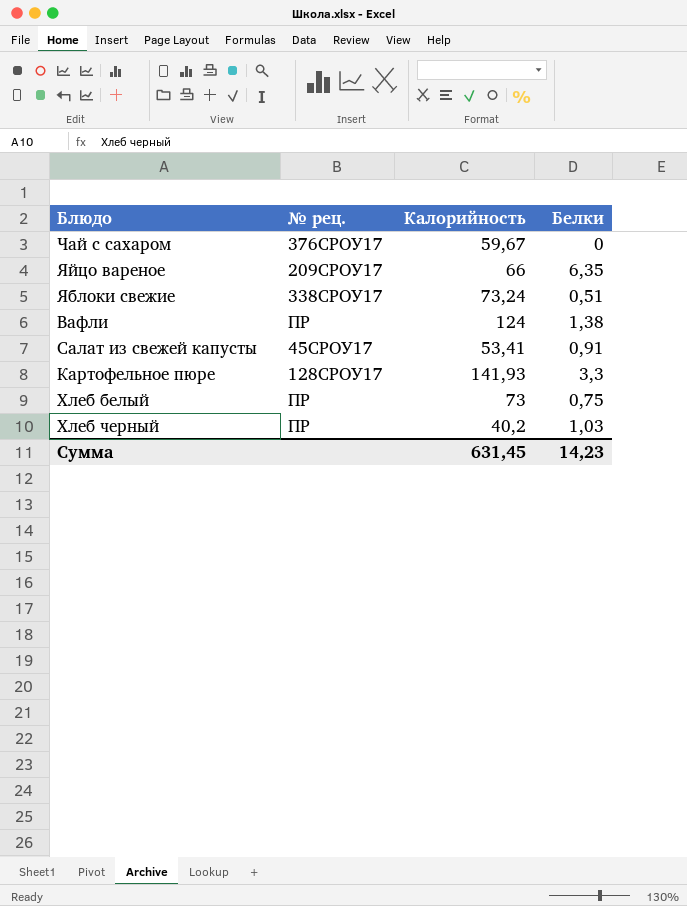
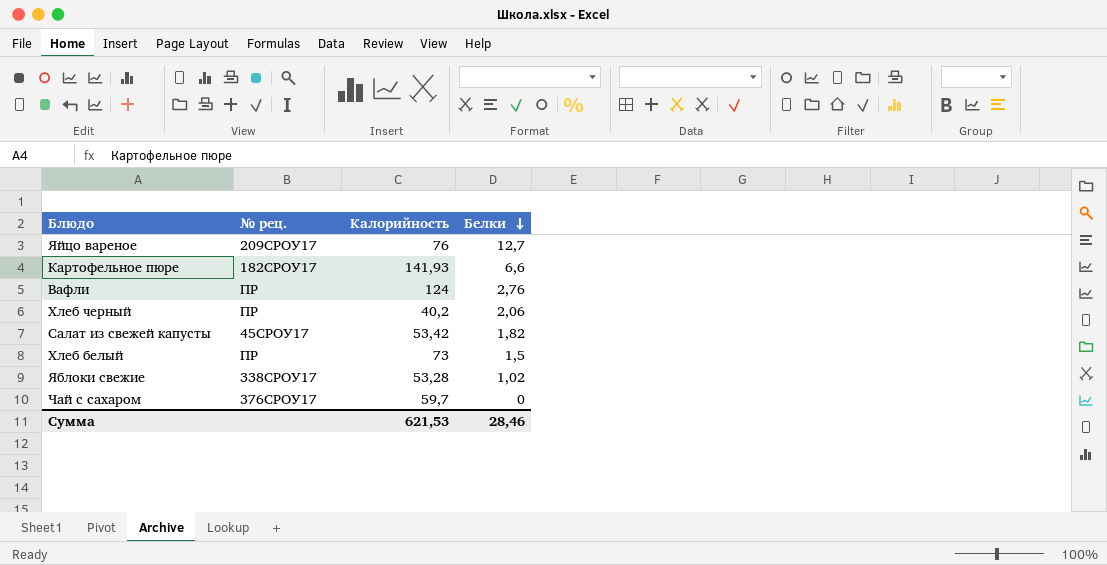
row order: none -> Белки descending
Яйцо вареное | Калорийность: 66 -> 76
Яйцо вареное | Белки: 6,35 -> 12,7
Картофельное пюре | № рец.: 128СРОУ17 -> 182СРОУ17
Картофельное пюре | Белки: 3,3 -> 6,6
Вафли | Белки: 1,38 -> 2,76
Хлеб черный | Белки: 1,03 -> 2,06
Салат из свежей капусты | Калорийность: 53,41 -> 53,42
Салат из свежей капусты | Белки: 0,91 -> 1,82
Хлеб белый | Белки: 0,75 -> 1,5
Яблоки свежие | Калорийность: 73,24 -> 53,28
Яблоки свежие | Белки: 0,51 -> 1,02
Чай с сахаром | Калорийность: 59,67 -> 59,7
Сумма | Калорийность: 631,45 -> 621,53
Сумма | Белки: 14,23 -> 28,46

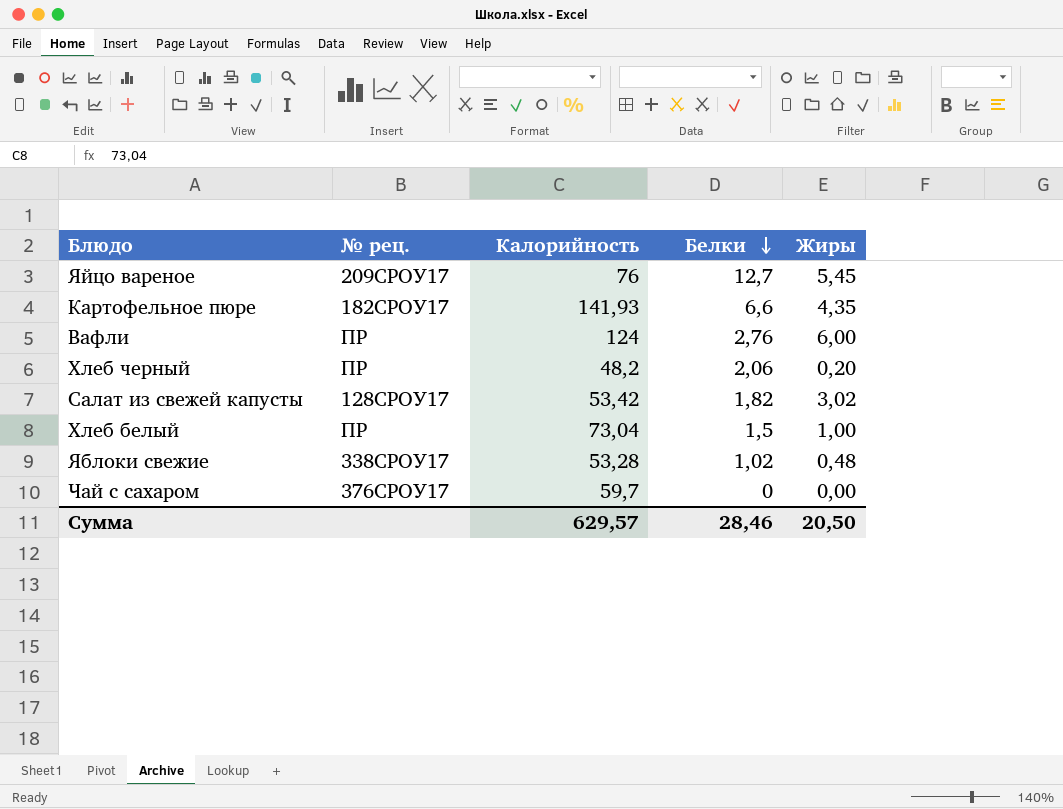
column Жиры | position: none -> 5
Хлеб черный | Калорийность: 40,2 -> 48,2
Салат из свежей капусты | № рец.: 45СРОУ17 -> 128СРОУ17
Хлеб белый | Калорийность: 73 -> 73,04
Сумма | Калорийность: 621,53 -> 629,57

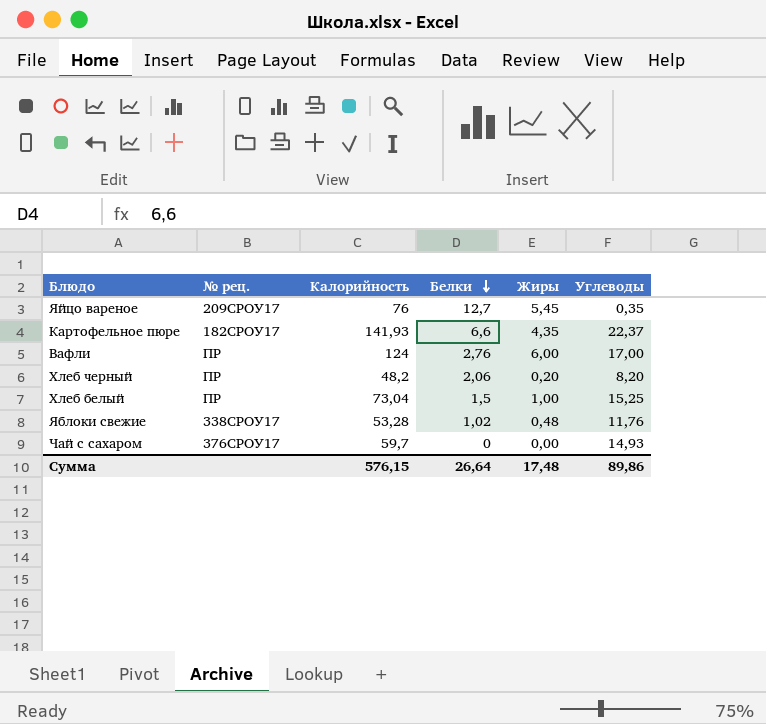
column Углеводы | position: none -> 6
row Салат из свежей капусты: 128СРОУ17 | 53,42 | 1,82 | 3,02 -> none
Сумма | Калорийность: 629,57 -> 576,15
Сумма | Белки: 28,46 -> 26,64
Сумма | Жиры: 20,50 -> 17,48

